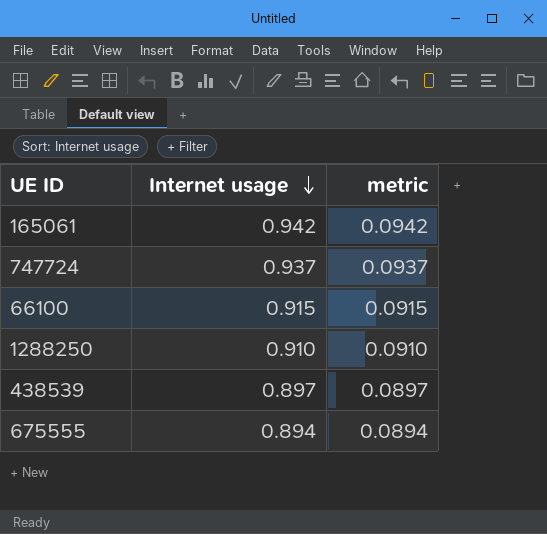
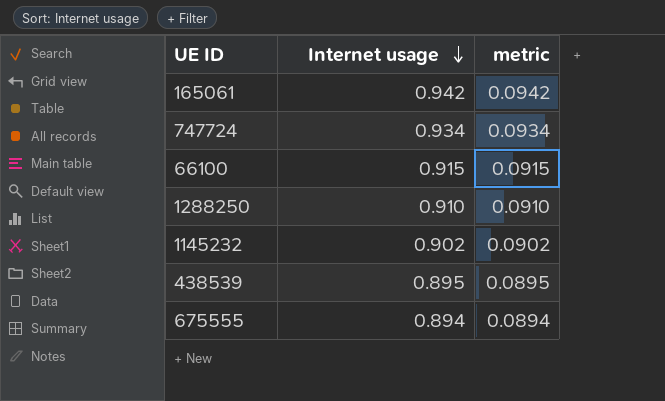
747724 | Internet usage: 0.937 -> 0.934
747724 | metric: 0.0937 -> 0.0934
row 1145232: none -> 0.902 | 0.0902
438539 | Internet usage: 0.897 -> 0.895
438539 | metric: 0.0897 -> 0.0895

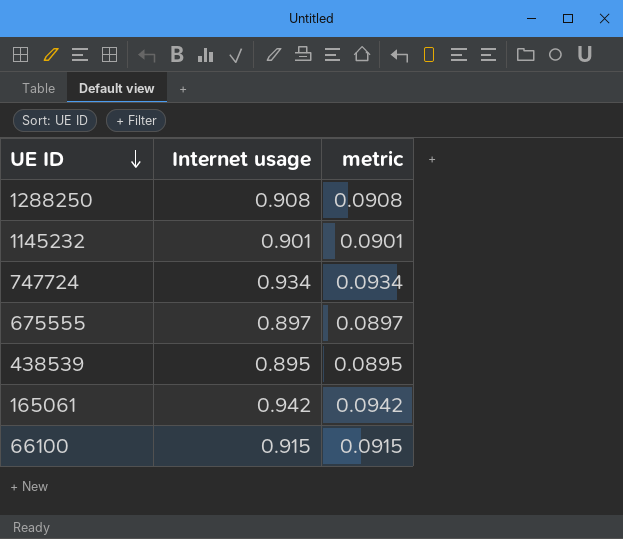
row order: Internet usage descending -> UE ID descending
1288250 | Internet usage: 0.910 -> 0.908
1288250 | metric: 0.0910 -> 0.0908
1145232 | Internet usage: 0.902 -> 0.901
1145232 | metric: 0.0902 -> 0.0901
675555 | Internet usage: 0.894 -> 0.897
675555 | metric: 0.0894 -> 0.0897

